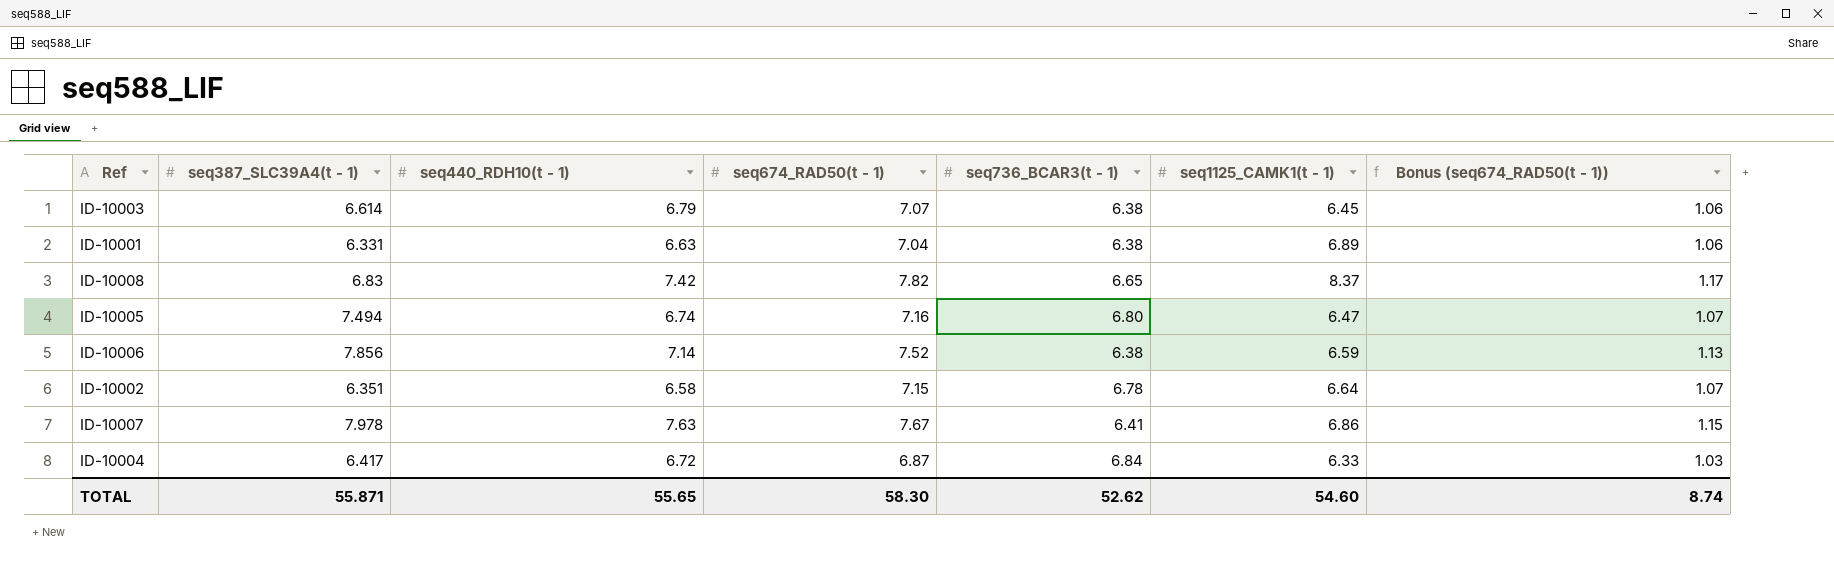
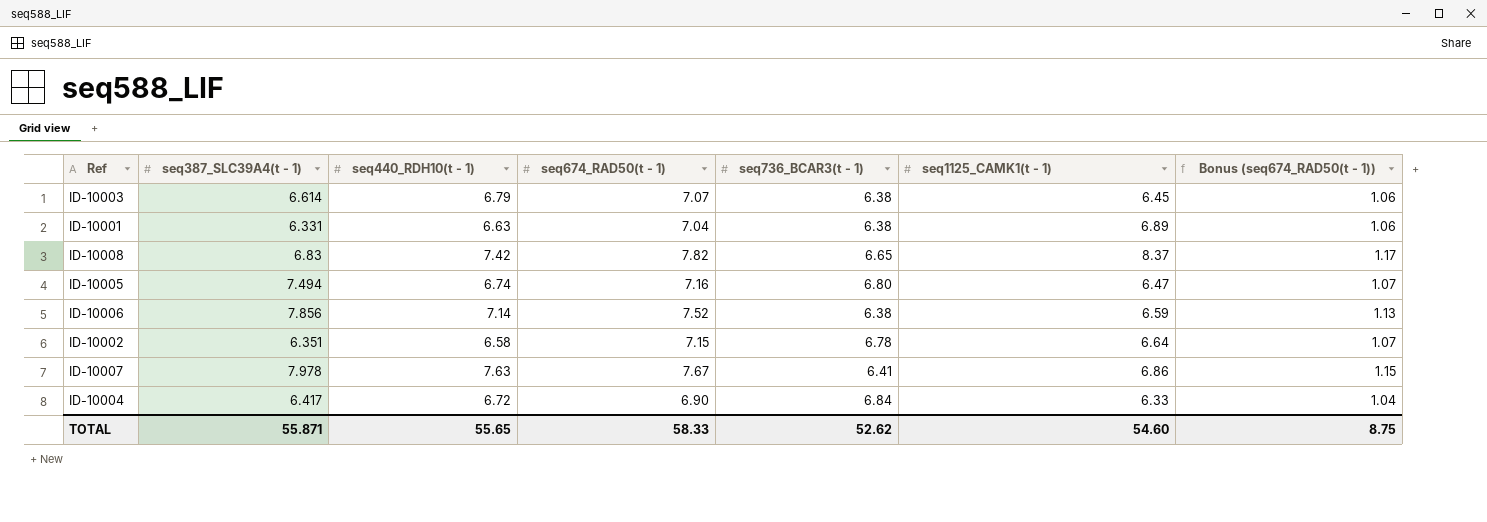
ID-10004 | seq674_RAD50(t - 1): 6.87 -> 6.90
ID-10004 | Bonus (seq674_RAD50(t - 1)): 1.03 -> 1.04
TOTAL | seq674_RAD50(t - 1): 58.30 -> 58.33
TOTAL | Bonus (seq674_RAD50(t - 1)): 8.74 -> 8.75

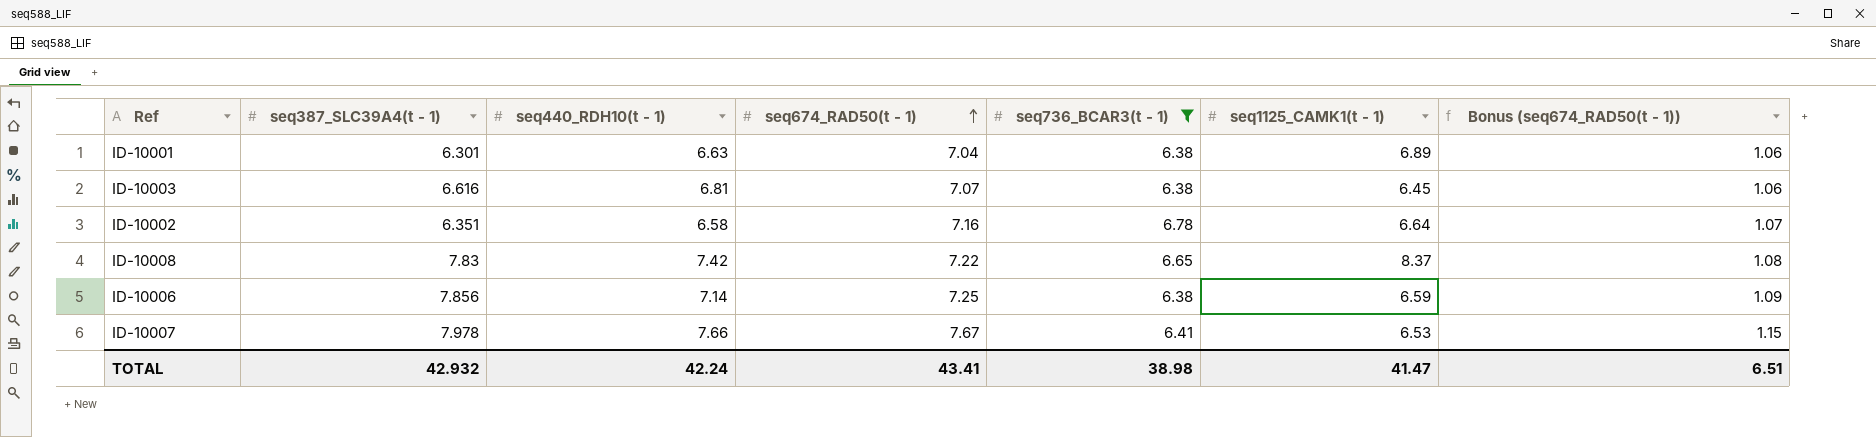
filter: none -> seq736_BCAR3(t - 1) <= 6.78
row order: none -> seq674_RAD50(t - 1) ascending
ID-10001 | seq387_SLC39A4(t - 1): 6.331 -> 6.301
ID-10003 | seq387_SLC39A4(t - 1): 6.614 -> 6.616
ID-10003 | seq440_RDH10(t - 1): 6.79 -> 6.81
ID-10002 | seq674_RAD50(t - 1): 7.15 -> 7.16
ID-10008 | seq387_SLC39A4(t - 1): 6.83 -> 7.83
ID-10008 | seq674_RAD50(t - 1): 7.82 -> 7.22
ID-10008 | Bonus (seq674_RAD50(t - 1)): 1.17 -> 1.08
ID-10006 | seq674_RAD50(t - 1): 7.52 -> 7.25
ID-10006 | Bonus (seq674_RAD50(t - 1)): 1.13 -> 1.09
ID-10007 | seq440_RDH10(t - 1): 7.63 -> 7.66
ID-10007 | seq1125_CAMK1(t - 1): 6.86 -> 6.53
TOTAL | seq387_SLC39A4(t - 1): 55.871 -> 42.932
TOTAL | seq440_RDH10(t - 1): 55.65 -> 42.24
TOTAL | seq674_RAD50(t - 1): 58.33 -> 43.41
TOTAL | seq736_BCAR3(t - 1): 52.62 -> 38.98
TOTAL | seq1125_CAMK1(t - 1): 54.60 -> 41.47
TOTAL | Bonus (seq674_RAD50(t - 1)): 8.75 -> 6.51

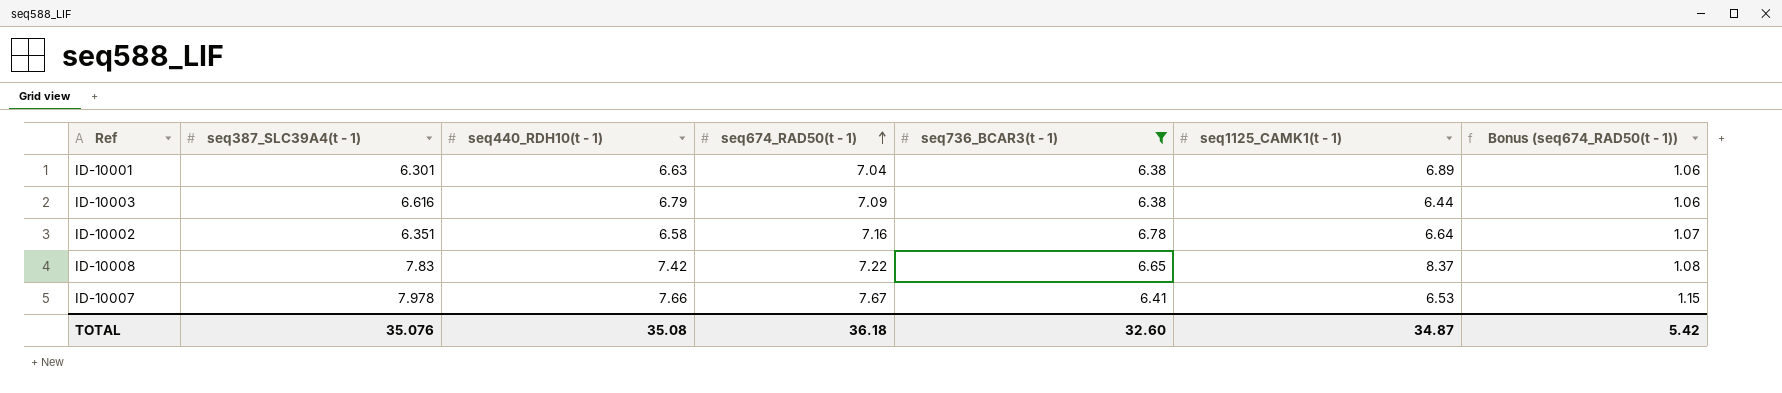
row ID-10006: 7.856 | 7.14 | 7.25 | 6.38 | 6.59 | 1.09 -> none
ID-10003 | seq440_RDH10(t - 1): 6.81 -> 6.79
ID-10003 | seq674_RAD50(t - 1): 7.07 -> 7.09
ID-10003 | seq1125_CAMK1(t - 1): 6.45 -> 6.44
TOTAL | seq387_SLC39A4(t - 1): 42.932 -> 35.076
TOTAL | seq440_RDH10(t - 1): 42.24 -> 35.08
TOTAL | seq674_RAD50(t - 1): 43.41 -> 36.18
TOTAL | seq736_BCAR3(t - 1): 38.98 -> 32.60
TOTAL | seq1125_CAMK1(t - 1): 41.47 -> 34.87
TOTAL | Bonus (seq674_RAD50(t - 1)): 6.51 -> 5.42

